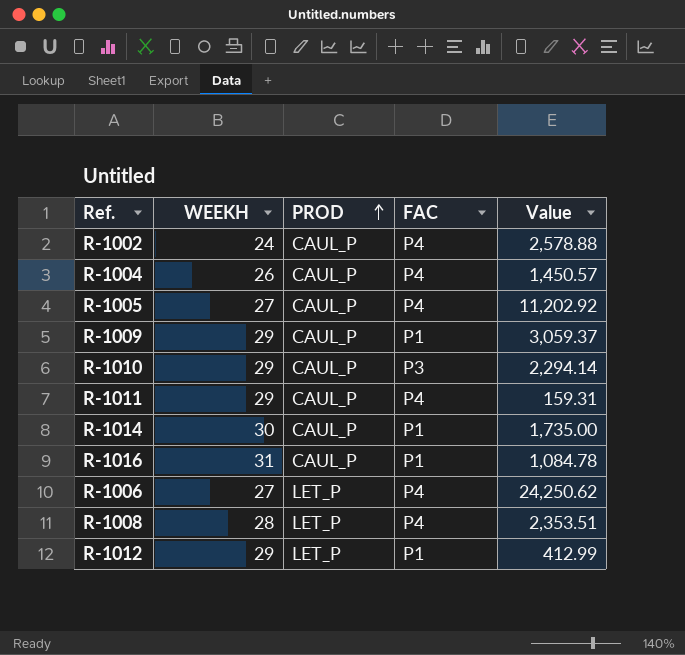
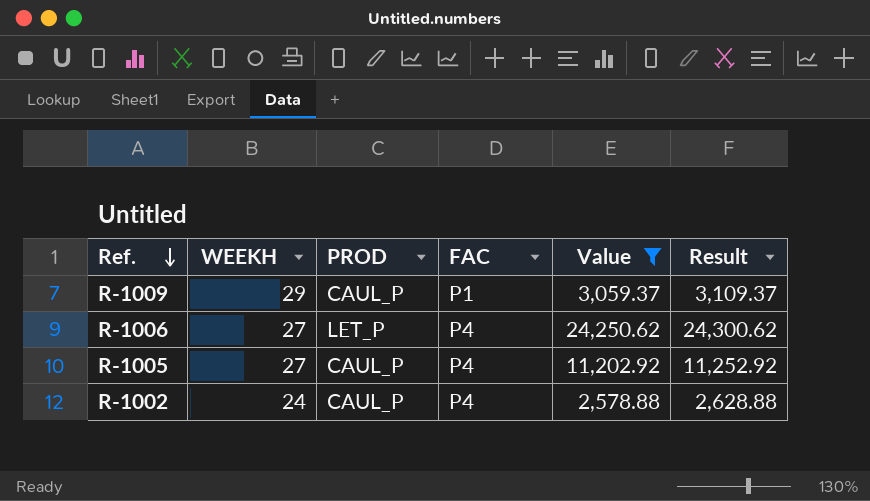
filter: none -> Value >= 2,578.88
row order: PROD ascending -> Ref. descending
column Result | formula: none -> [Value] + 50

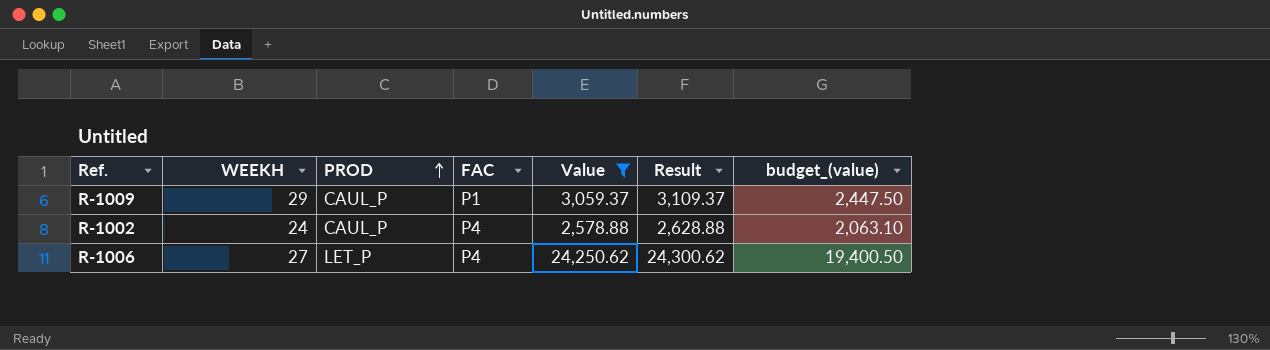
row order: Ref. descending -> PROD ascending
column budget_(value) | formula: none -> [Value] * 0.8
row R-1005: 27 | CAUL_P | P4 | 11,202.92 | 11,252.92 -> none

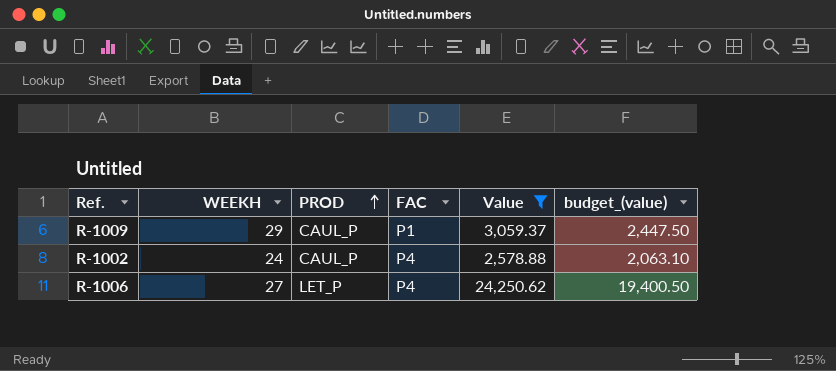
column Result | formula: [Value] + 50 -> none

